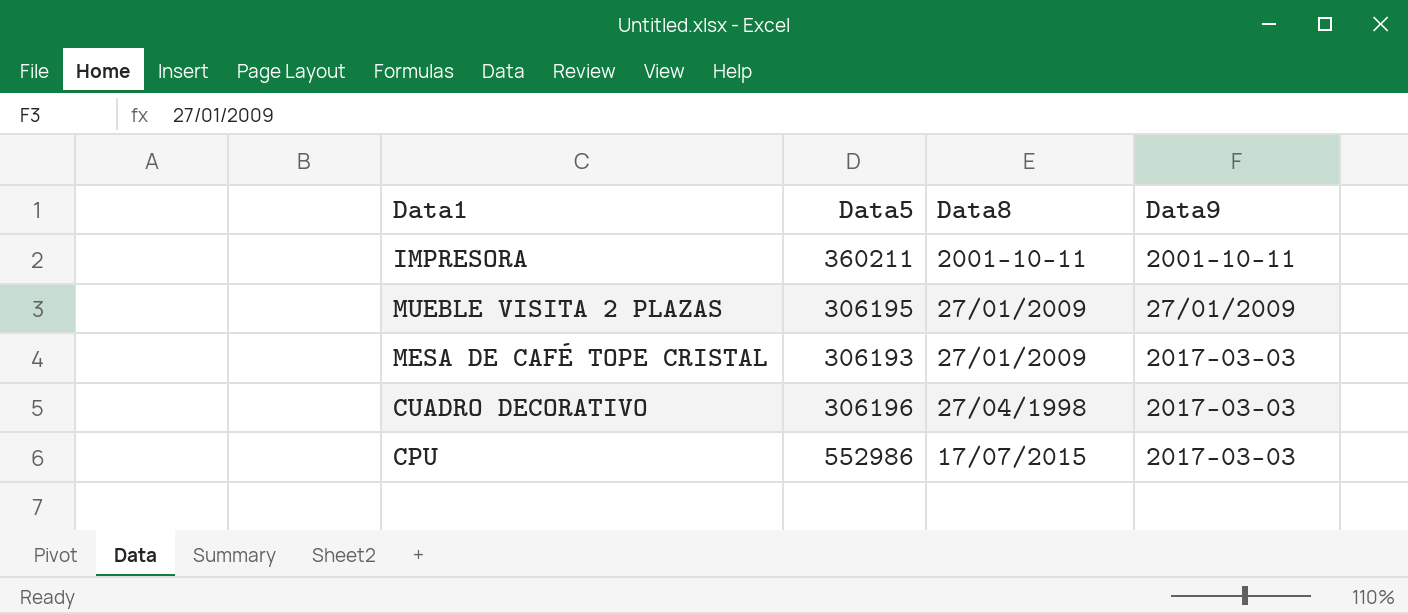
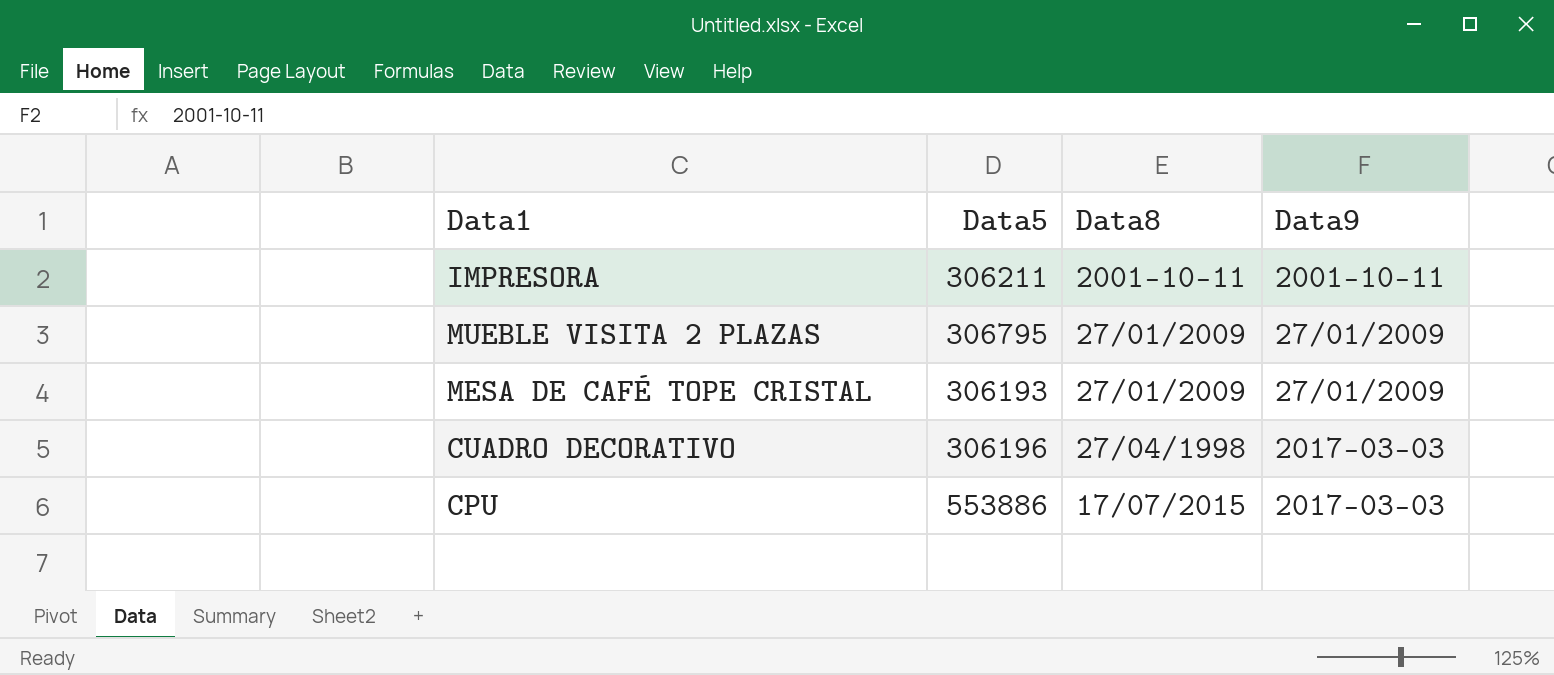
IMPRESORA | Data5: 360211 -> 306211
MUEBLE VISITA 2 PLAZAS | Data5: 306195 -> 306795
MESA DE CAFÉ TOPE CRISTAL | Data9: 2017-03-03 -> 27/01/2009
CPU | Data5: 552986 -> 553886

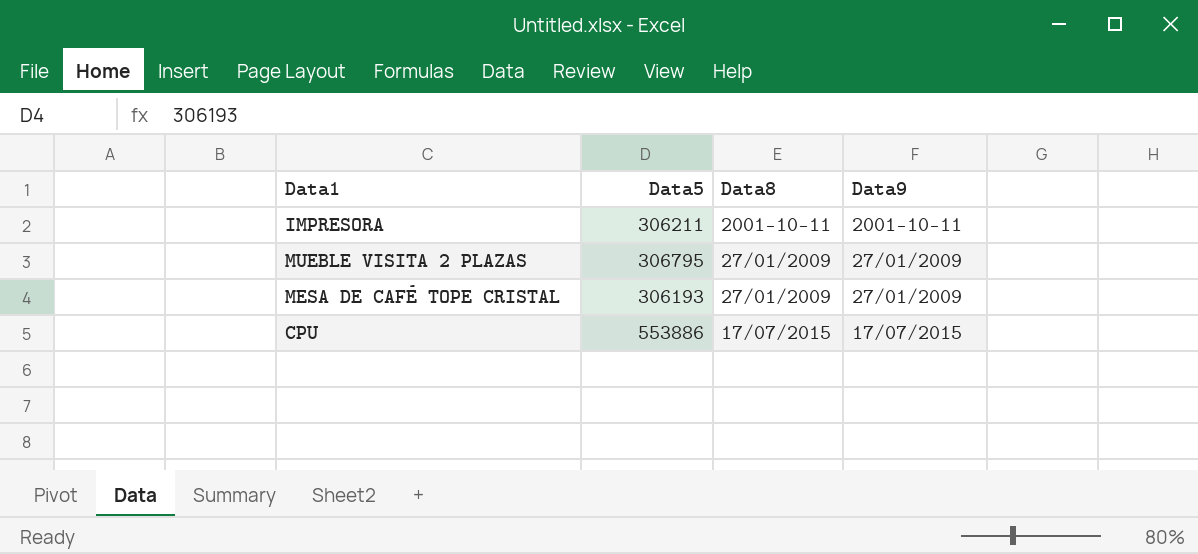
row CUADRO DECORATIVO: 306196 | 27/04/1998 | 2017-03-03 -> none
CPU | Data9: 2017-03-03 -> 17/07/2015

